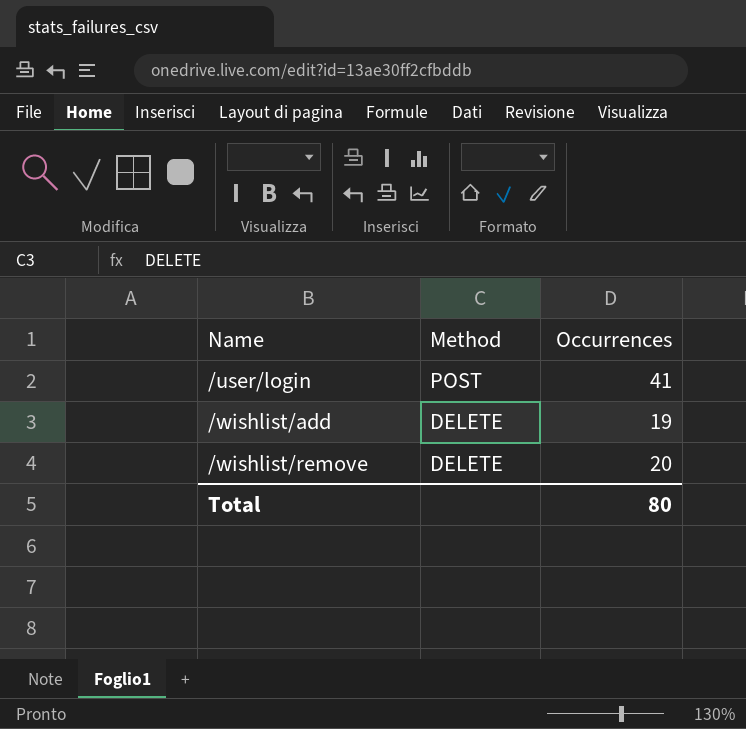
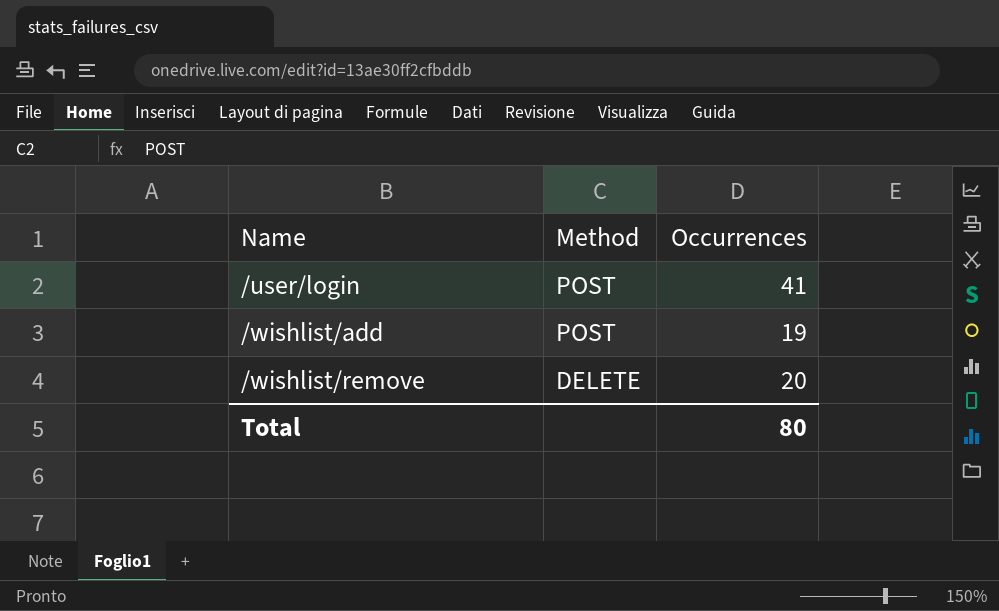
/wishlist/add | Method: DELETE -> POST

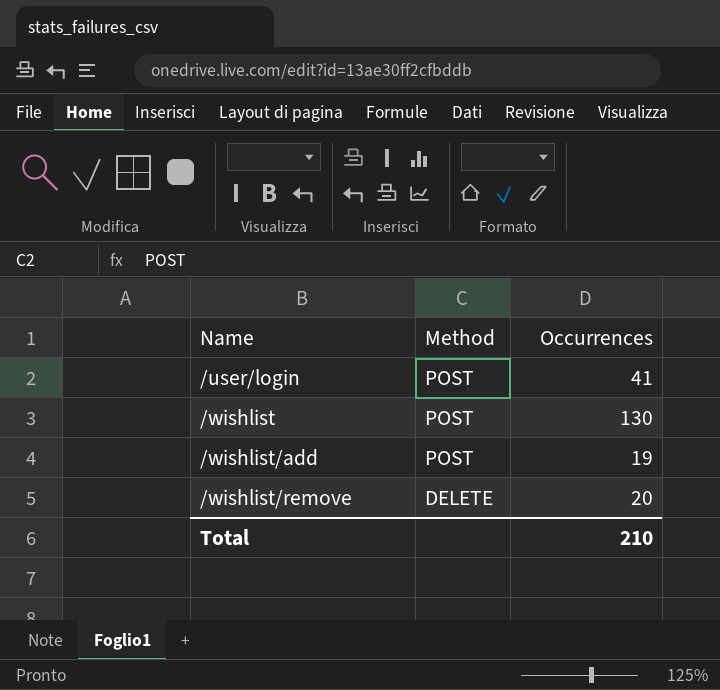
row /wishlist: none -> POST | 130
Total | Occurrences: 80 -> 210

